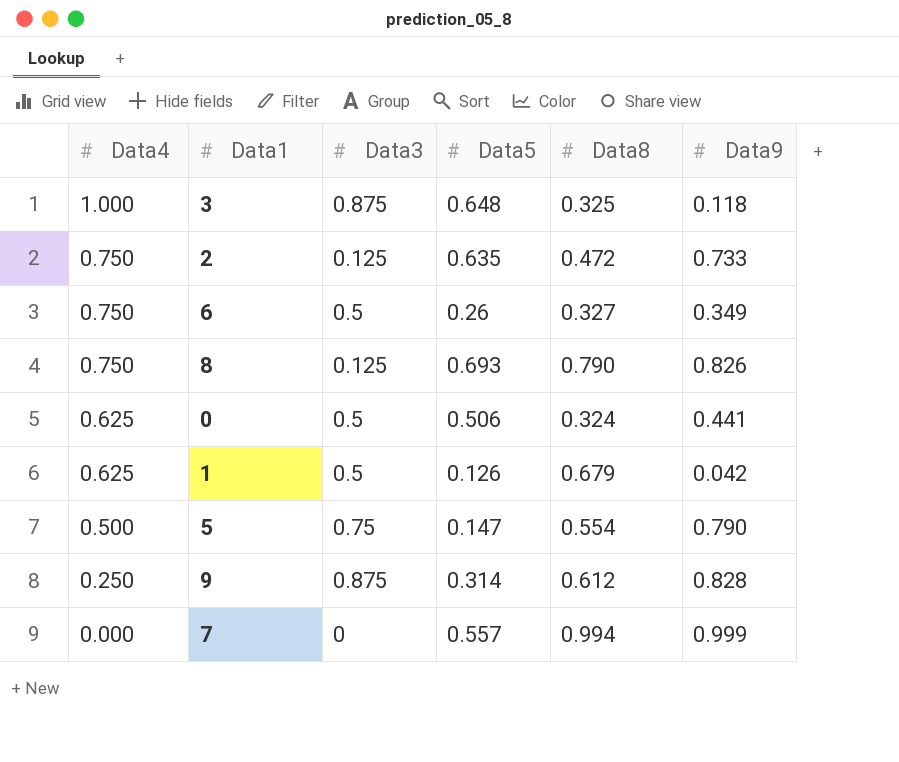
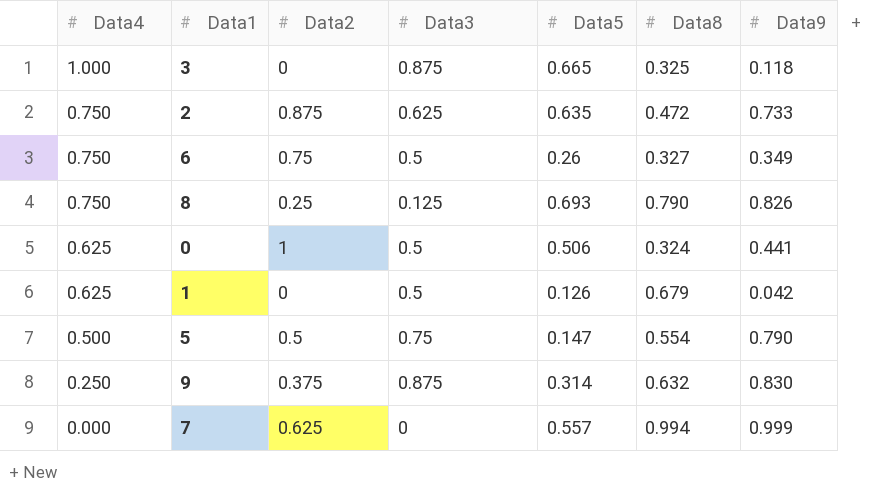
column Data2 | position: none -> 3
3 | Data5: 0.648 -> 0.665
2 | Data3: 0.125 -> 0.625
9 | Data8: 0.612 -> 0.632
9 | Data9: 0.828 -> 0.830

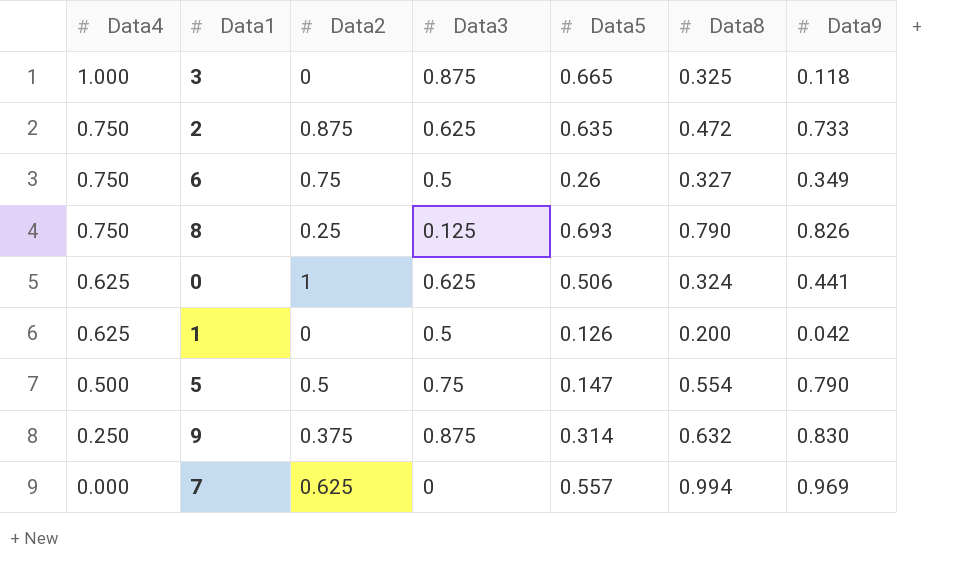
0 | Data3: 0.5 -> 0.625
1 | Data8: 0.679 -> 0.200
7 | Data9: 0.999 -> 0.969

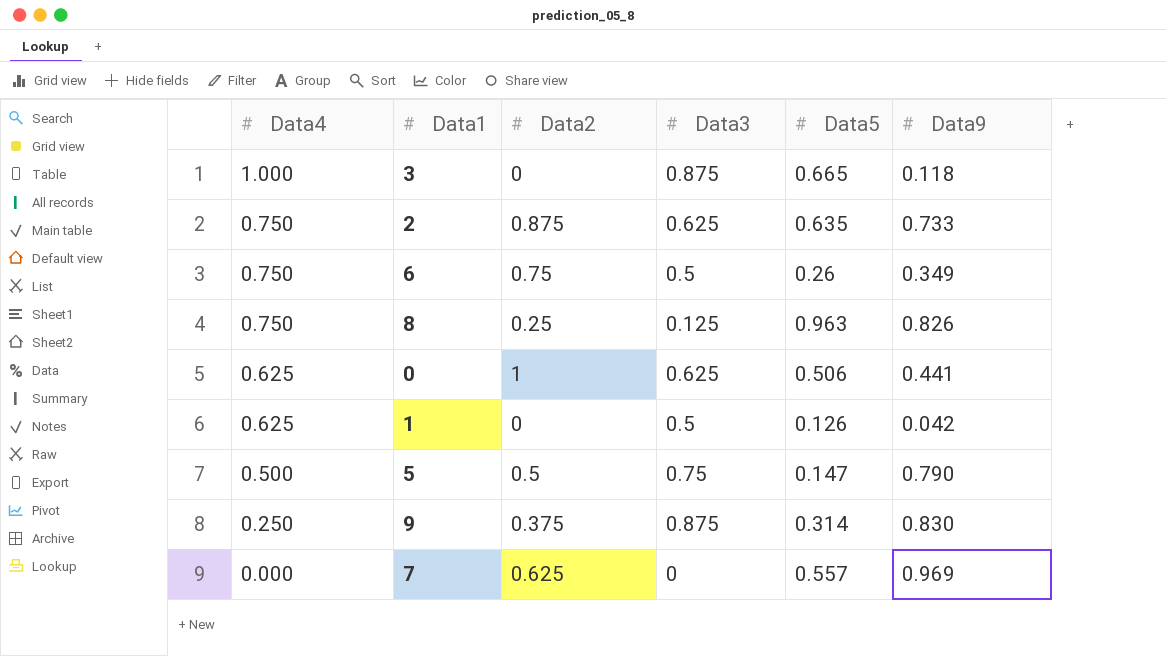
column Data8 | position: 6 -> none
8 | Data5: 0.693 -> 0.963

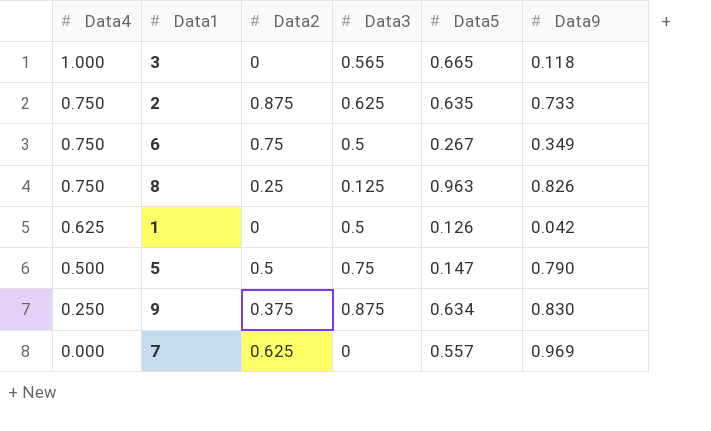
row 0: 0.625 | 1 | 0.625 | 0.506 | 0.441 -> none
3 | Data3: 0.875 -> 0.565
6 | Data5: 0.26 -> 0.267
9 | Data5: 0.314 -> 0.634

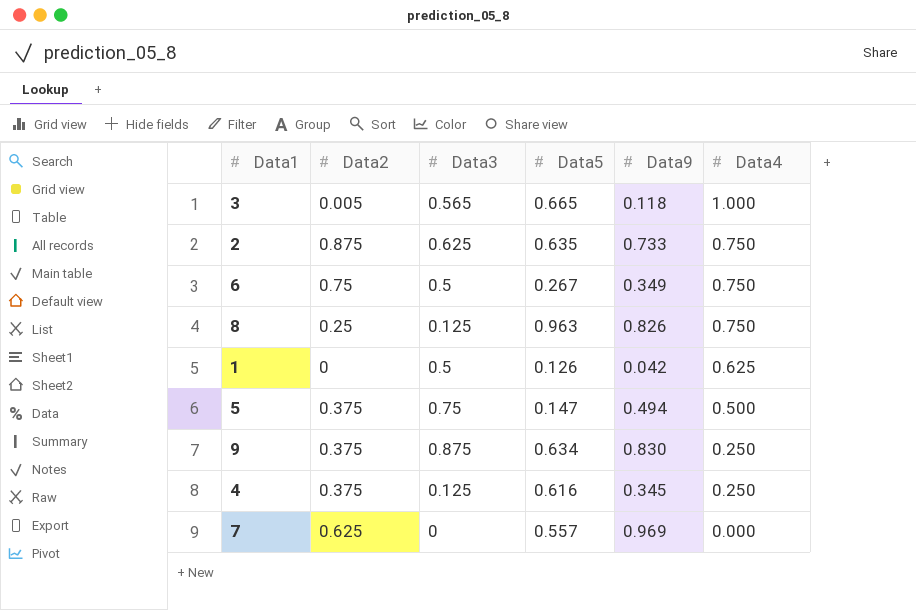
column Data4 | position: 1 -> 6
3 | Data2: 0 -> 0.005
5 | Data2: 0.5 -> 0.375
5 | Data9: 0.790 -> 0.494
row 4: none -> 0.375 | 0.125 | 0.616 | 0.345 | 0.250

